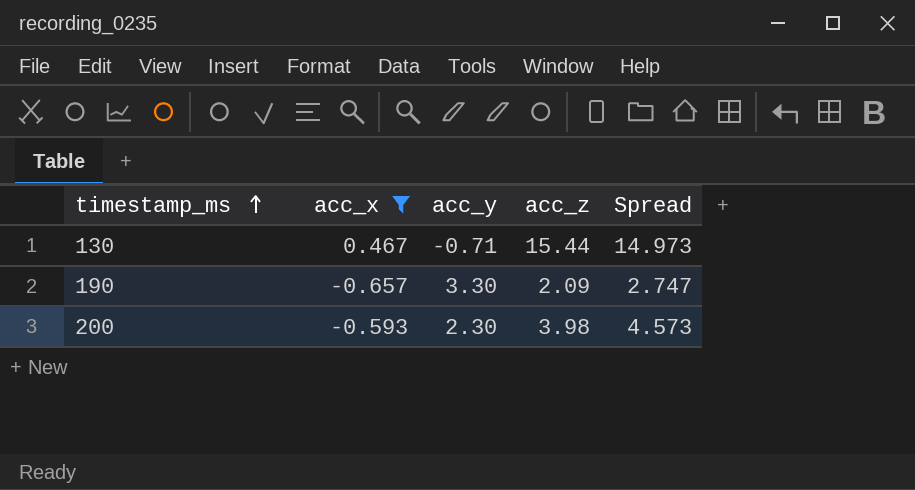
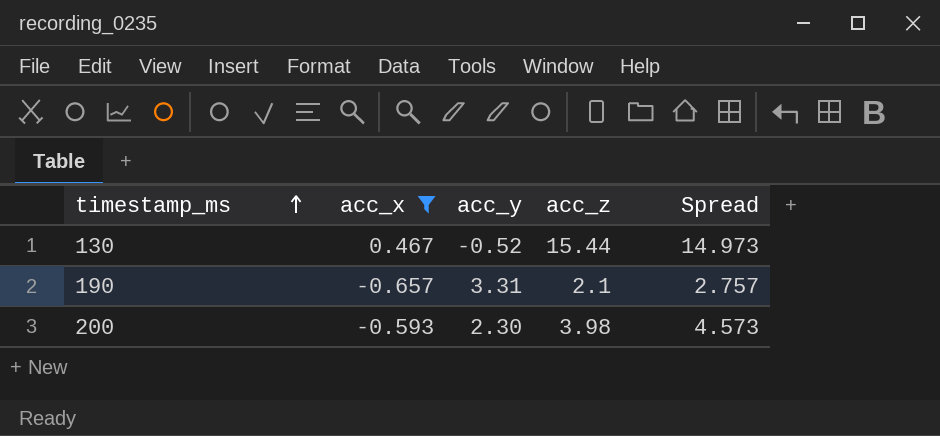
130 | acc_y: -0.71 -> -0.52
190 | acc_y: 3.30 -> 3.31
190 | acc_z: 2.09 -> 2.1
190 | Spread: 2.747 -> 2.757

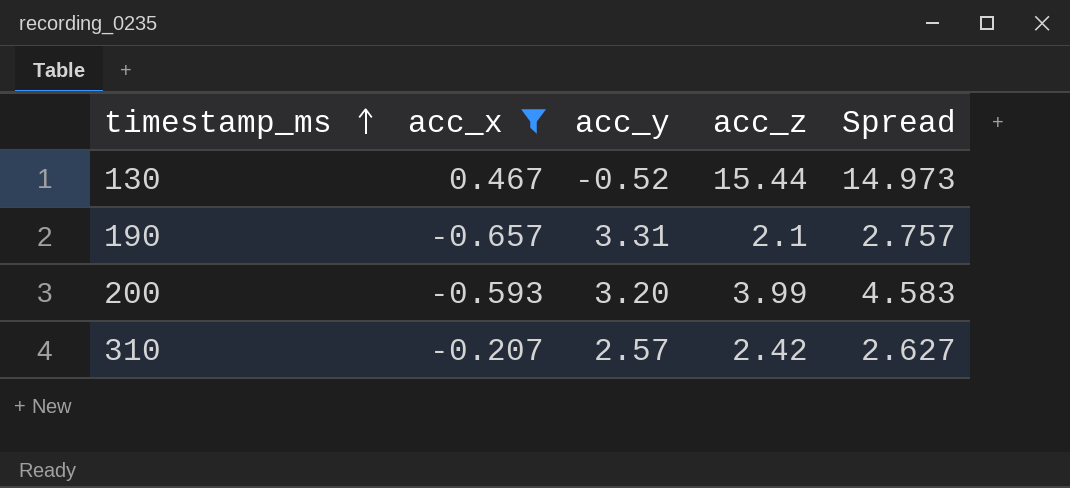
200 | acc_y: 2.30 -> 3.20
200 | acc_z: 3.98 -> 3.99
200 | Spread: 4.573 -> 4.583
row 310: none -> -0.207 | 2.57 | 2.42 | 2.627

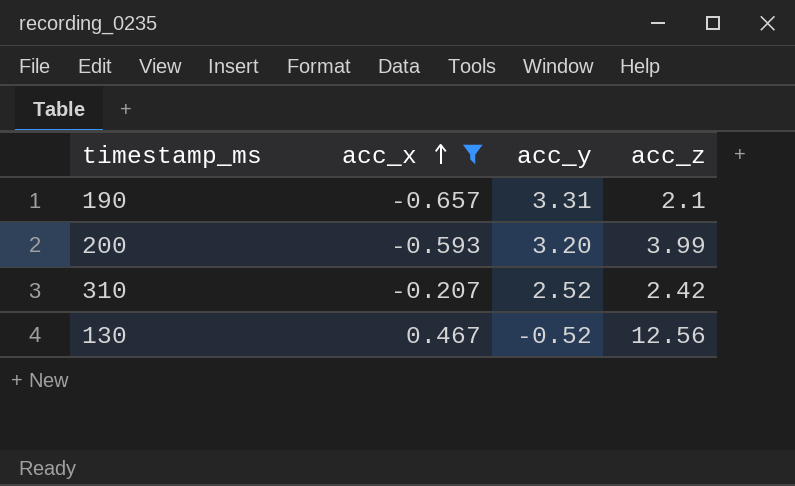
row order: timestamp_ms ascending -> acc_x ascending
column Spread | formula: [acc_z] - [acc_x] -> none
310 | acc_y: 2.57 -> 2.52
130 | acc_z: 15.44 -> 12.56

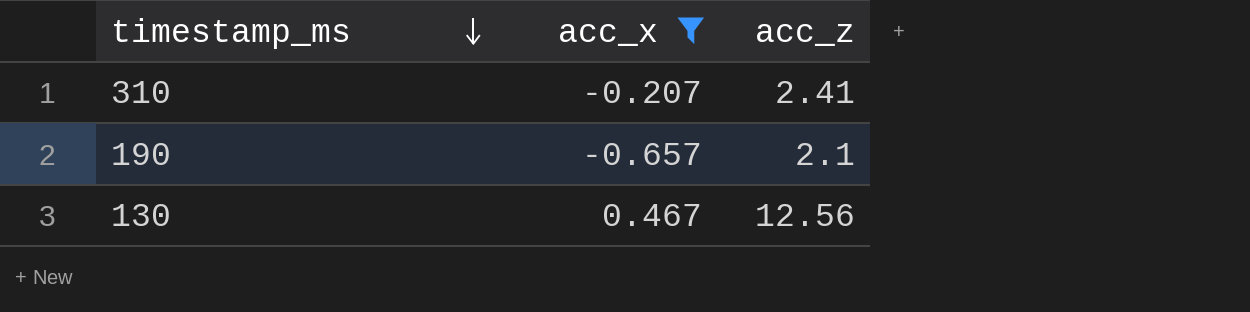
row order: acc_x ascending -> timestamp_ms descending
column acc_y | position: 3 -> none
row 200: -0.593 | 3.20 | 3.99 -> none
310 | acc_z: 2.42 -> 2.41

